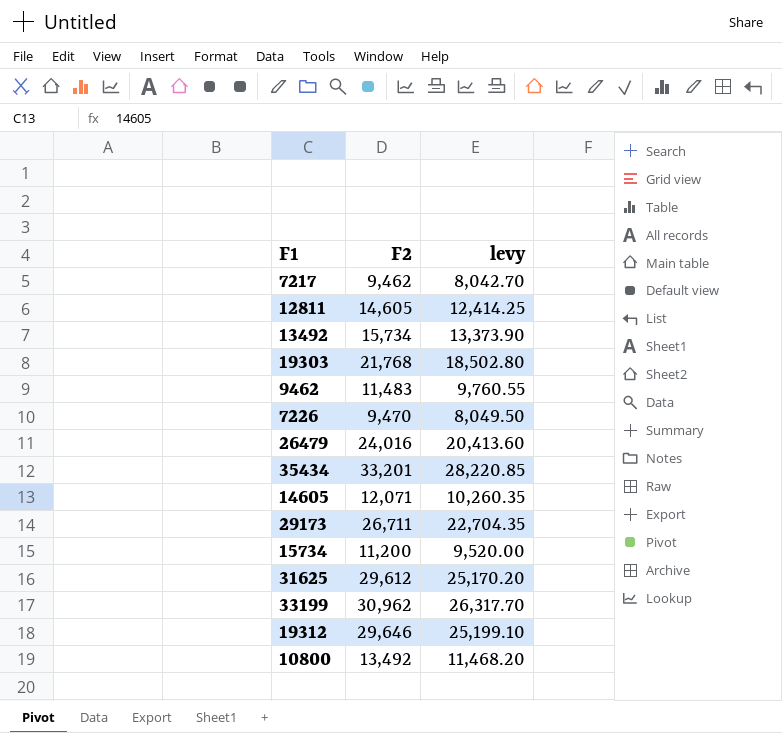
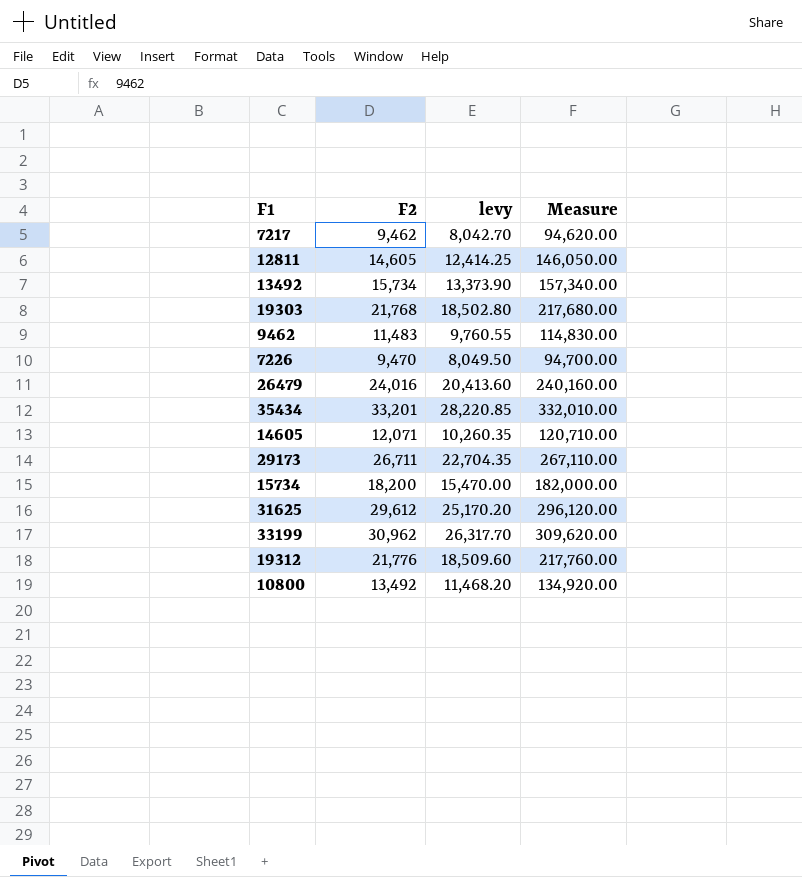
column Measure | formula: none -> [F2] * 10
15734 | F2: 11,200 -> 18,200
15734 | levy: 9,520.00 -> 15,470.00
19312 | F2: 29,646 -> 21,776
19312 | levy: 25,199.10 -> 18,509.60

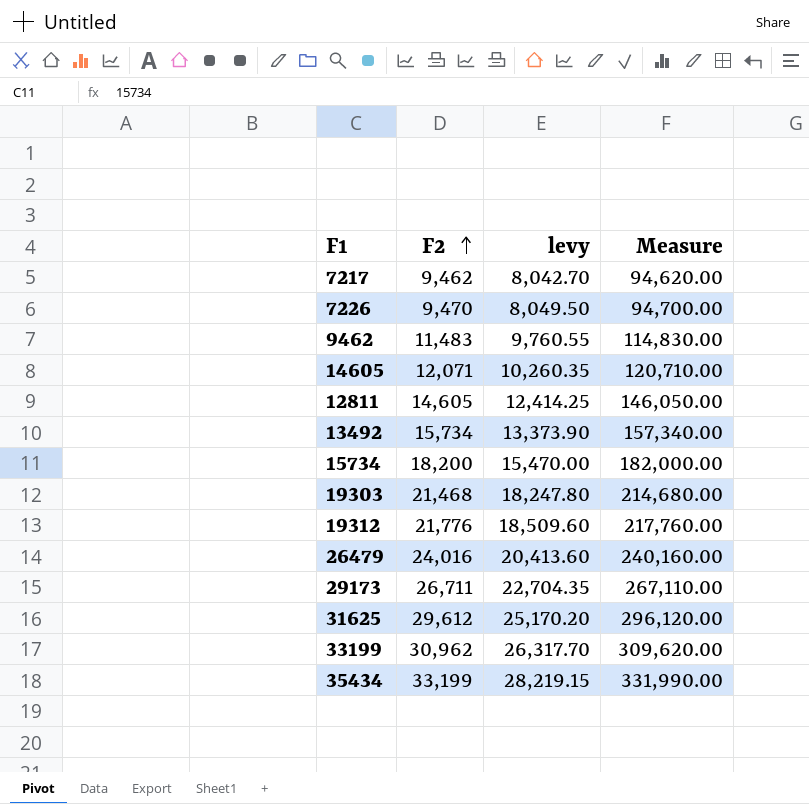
row order: none -> F2 ascending
row 10800: 13,492 | 11,468.20 | 134,920.00 -> none
19303 | F2: 21,768 -> 21,468
19303 | levy: 18,502.80 -> 18,247.80
19303 | Measure: 217,680.00 -> 214,680.00
35434 | F2: 33,201 -> 33,199
35434 | levy: 28,220.85 -> 28,219.15
35434 | Measure: 332,010.00 -> 331,990.00

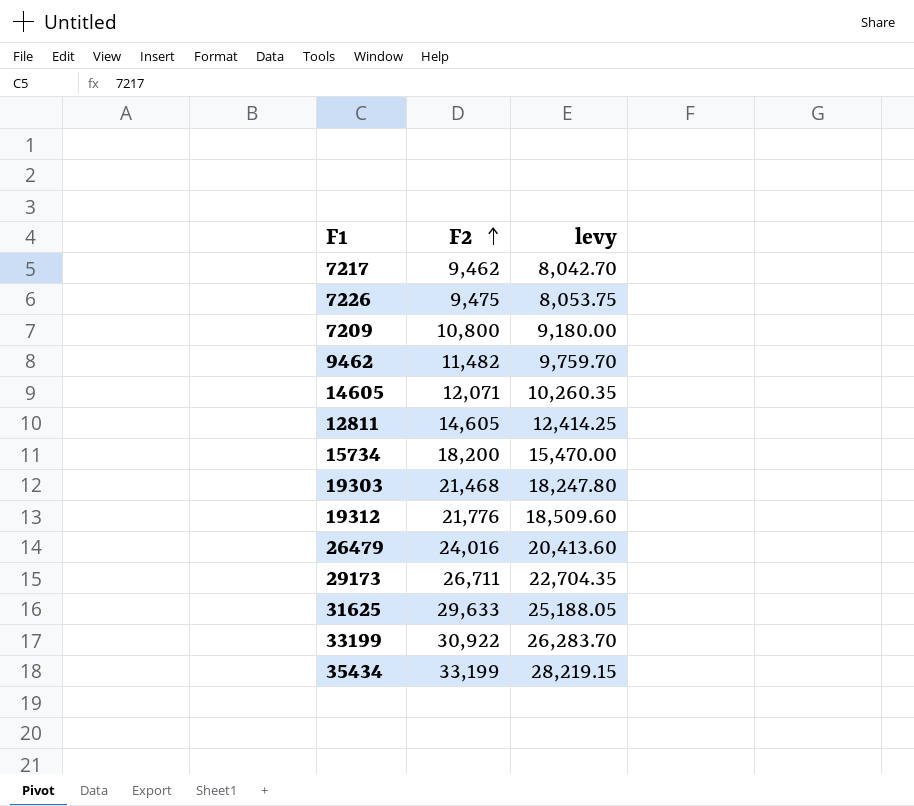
column Measure | formula: [F2] * 10 -> none
row 13492: 15,734 | 13,373.90 | 157,340.00 -> none
7226 | F2: 9,470 -> 9,475
7226 | levy: 8,049.50 -> 8,053.75
row 7209: none -> 10,800 | 9,180.00
9462 | F2: 11,483 -> 11,482
9462 | levy: 9,760.55 -> 9,759.70
31625 | F2: 29,612 -> 29,633
31625 | levy: 25,170.20 -> 25,188.05
33199 | F2: 30,962 -> 30,922
33199 | levy: 26,317.70 -> 26,283.70

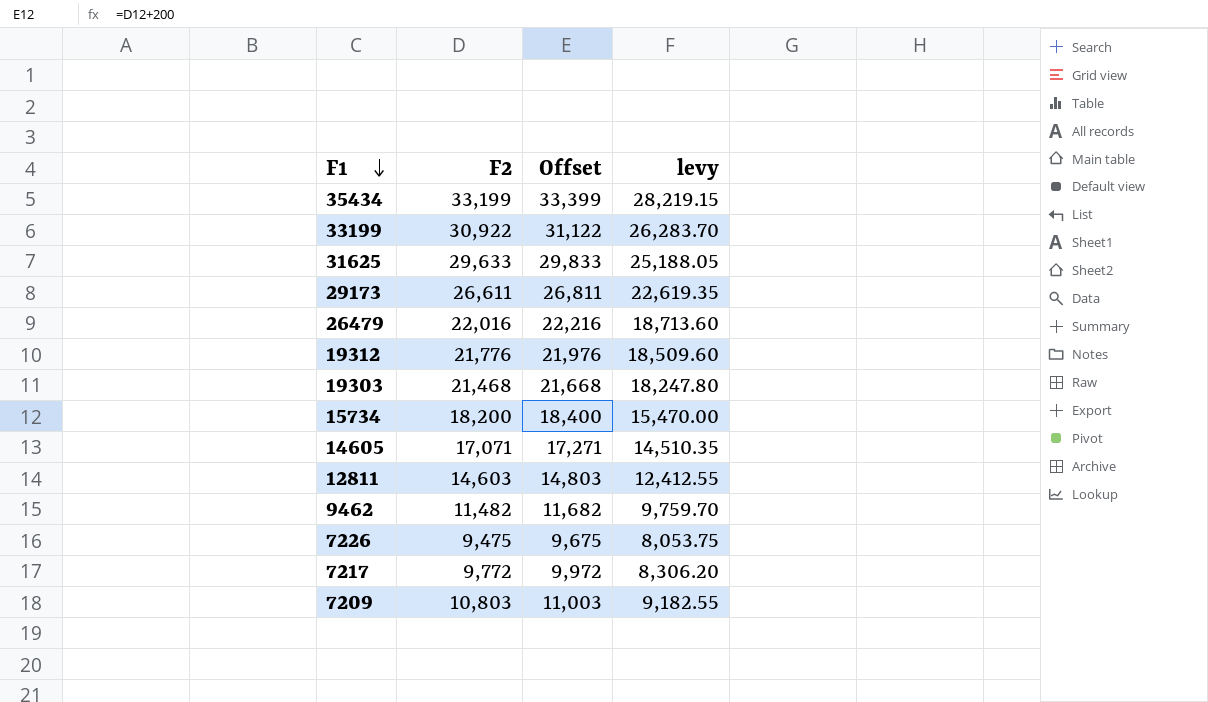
row order: F2 ascending -> F1 descending
column Offset | formula: none -> [F2] + 200
29173 | F2: 26,711 -> 26,611
29173 | levy: 22,704.35 -> 22,619.35
26479 | F2: 24,016 -> 22,016
26479 | levy: 20,413.60 -> 18,713.60
14605 | F2: 12,071 -> 17,071
14605 | levy: 10,260.35 -> 14,510.35
12811 | F2: 14,605 -> 14,603
12811 | levy: 12,414.25 -> 12,412.55
7217 | F2: 9,462 -> 9,772
7217 | levy: 8,042.70 -> 8,306.20
7209 | F2: 10,800 -> 10,803
7209 | levy: 9,180.00 -> 9,182.55

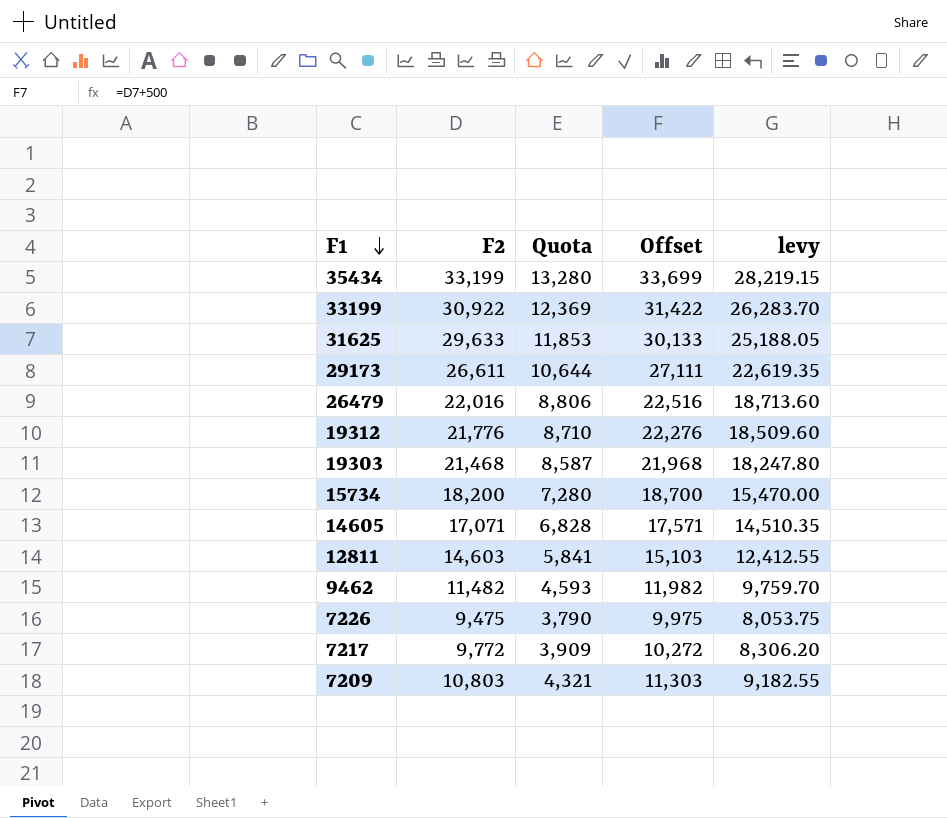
column Quota | formula: none -> [F2] * 0.4
column Offset | formula: [F2] + 200 -> [F2] + 500

